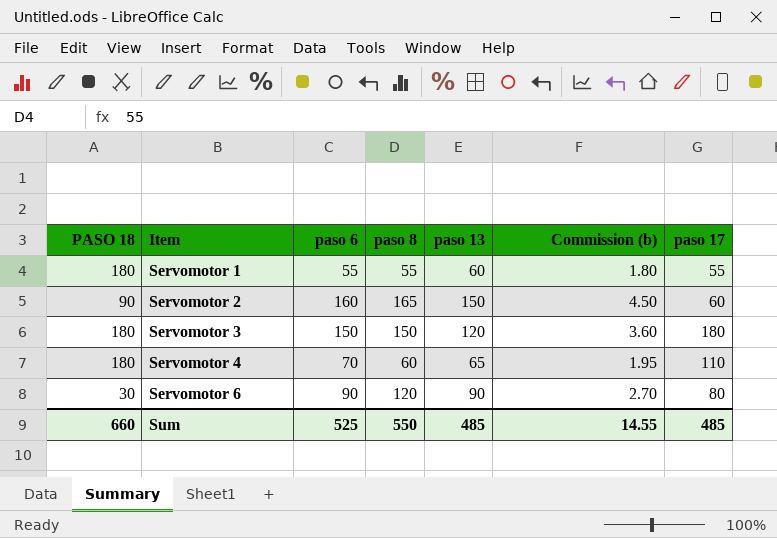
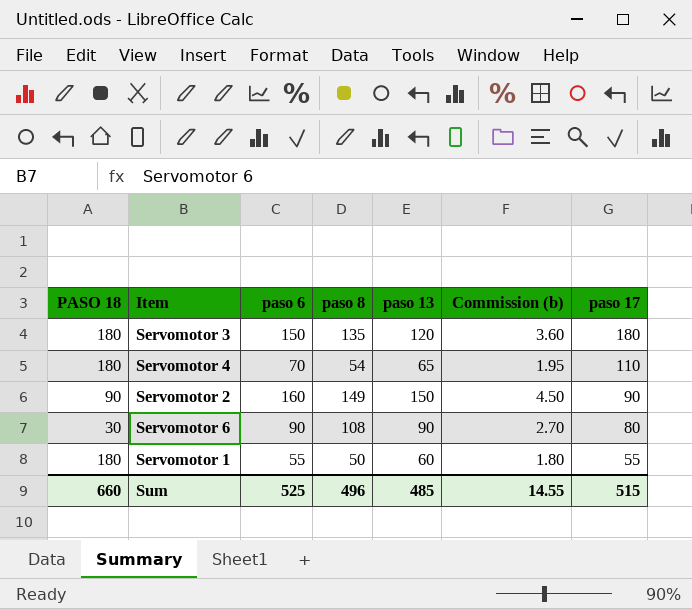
row order: Item ascending -> paso 17 descending
Servomotor 3 | paso 8: 150 -> 135
Servomotor 4 | paso 8: 60 -> 54
Servomotor 2 | paso 8: 165 -> 149
Servomotor 2 | paso 17: 60 -> 90
Servomotor 6 | paso 8: 120 -> 108
Servomotor 1 | paso 8: 55 -> 50
Sum | paso 8: 550 -> 496
Sum | paso 17: 485 -> 515

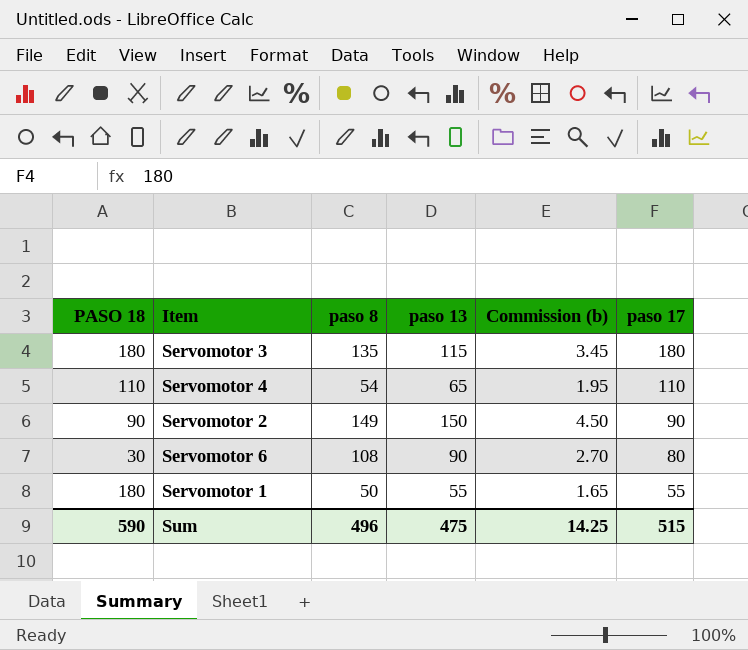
column paso 6 | position: 3 -> none
Servomotor 3 | paso 13: 120 -> 115
Servomotor 3 | Commission (b): 3.60 -> 3.45
Servomotor 4 | PASO 18: 180 -> 110
Servomotor 1 | paso 13: 60 -> 55
Servomotor 1 | Commission (b): 1.80 -> 1.65
Sum | PASO 18: 660 -> 590
Sum | paso 13: 485 -> 475
Sum | Commission (b): 14.55 -> 14.25

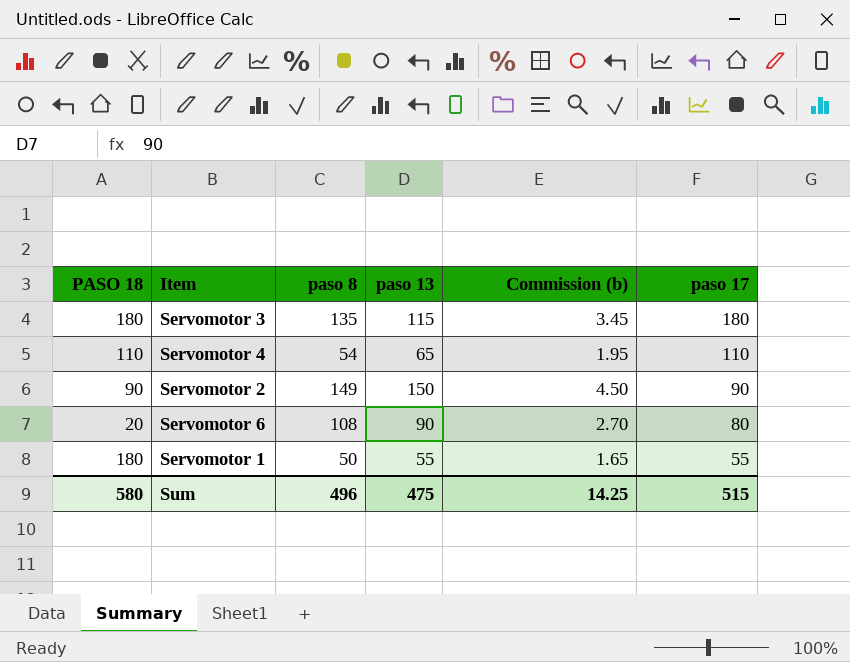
Servomotor 6 | PASO 18: 30 -> 20
Sum | PASO 18: 590 -> 580

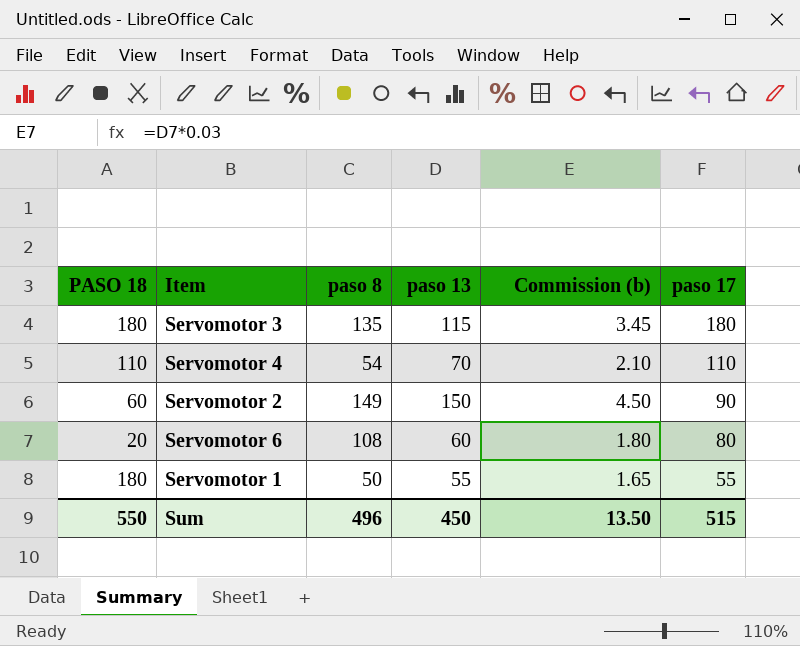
Servomotor 4 | paso 13: 65 -> 70
Servomotor 4 | Commission (b): 1.95 -> 2.10
Servomotor 2 | PASO 18: 90 -> 60
Servomotor 6 | paso 13: 90 -> 60
Servomotor 6 | Commission (b): 2.70 -> 1.80
Sum | PASO 18: 580 -> 550
Sum | paso 13: 475 -> 450
Sum | Commission (b): 14.25 -> 13.50

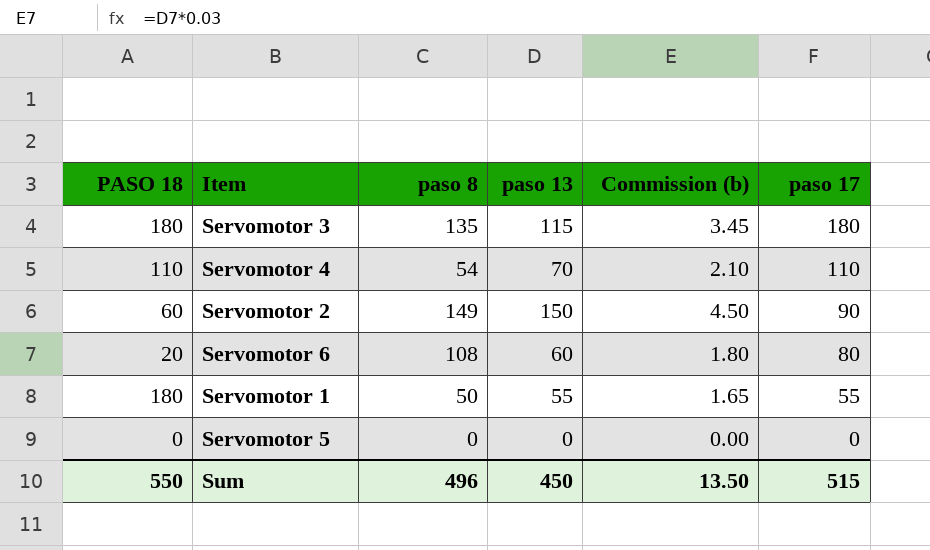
row Servomotor 5: none -> 0 | 0 | 0 | 0.00 | 0

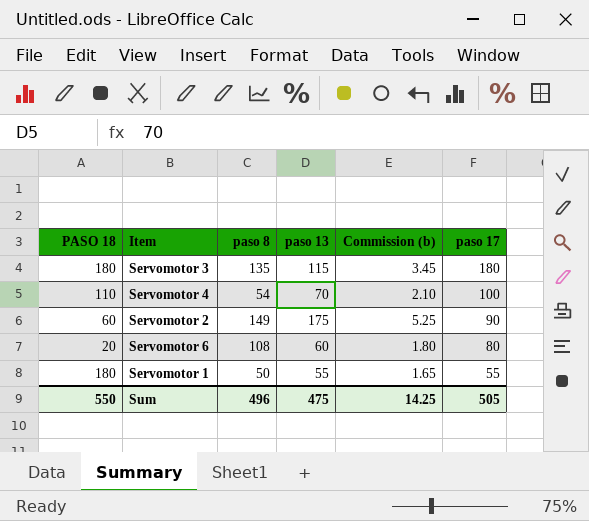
row Servomotor 5: 0 | 0 | 0 | 0.00 | 0 -> none
Servomotor 4 | paso 17: 110 -> 100
Servomotor 2 | paso 13: 150 -> 175
Servomotor 2 | Commission (b): 4.50 -> 5.25
Sum | paso 13: 450 -> 475
Sum | Commission (b): 13.50 -> 14.25
Sum | paso 17: 515 -> 505

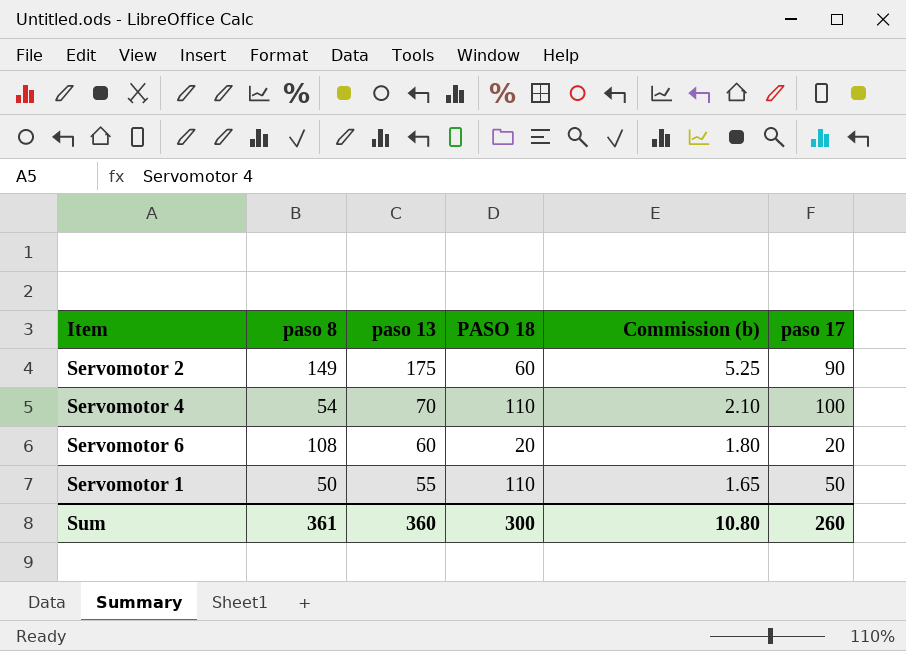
row order: paso 17 descending -> paso 13 descending
column PASO 18 | position: 1 -> 4
row Servomotor 3: 180 | 135 | 115 | 3.45 | 180 -> none
Servomotor 6 | paso 17: 80 -> 20
Servomotor 1 | PASO 18: 180 -> 110
Servomotor 1 | paso 17: 55 -> 50
Sum | paso 8: 496 -> 361
Sum | paso 13: 475 -> 360
Sum | PASO 18: 550 -> 300
Sum | Commission (b): 14.25 -> 10.80
Sum | paso 17: 505 -> 260

